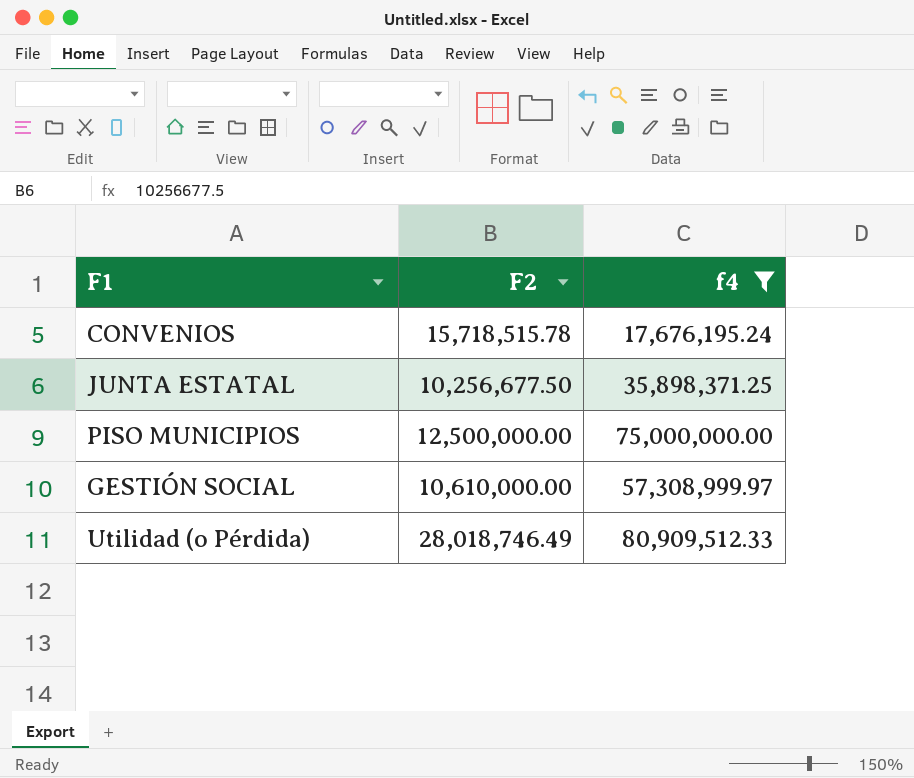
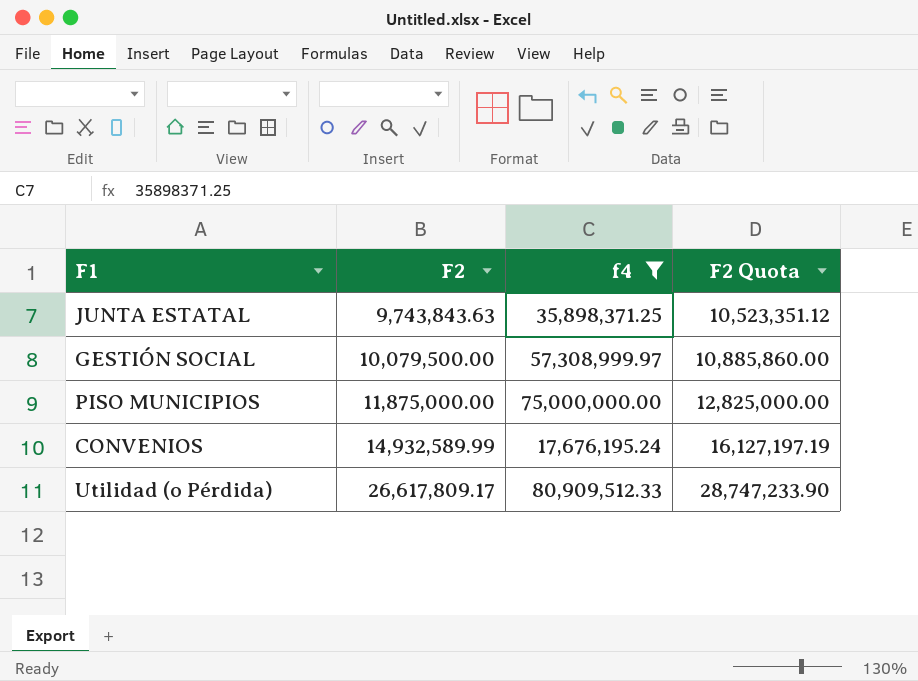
row order: none -> F2 ascending
column F2 Quota | formula: none -> [F2] * 1.08
JUNTA ESTATAL | F2: 10,256,677.50 -> 9,743,843.63
GESTIÓN SOCIAL | F2: 10,610,000.00 -> 10,079,500.00
PISO MUNICIPIOS | F2: 12,500,000.00 -> 11,875,000.00
CONVENIOS | F2: 15,718,515.78 -> 14,932,589.99
Utilidad (o Pérdida) | F2: 28,018,746.49 -> 26,617,809.17

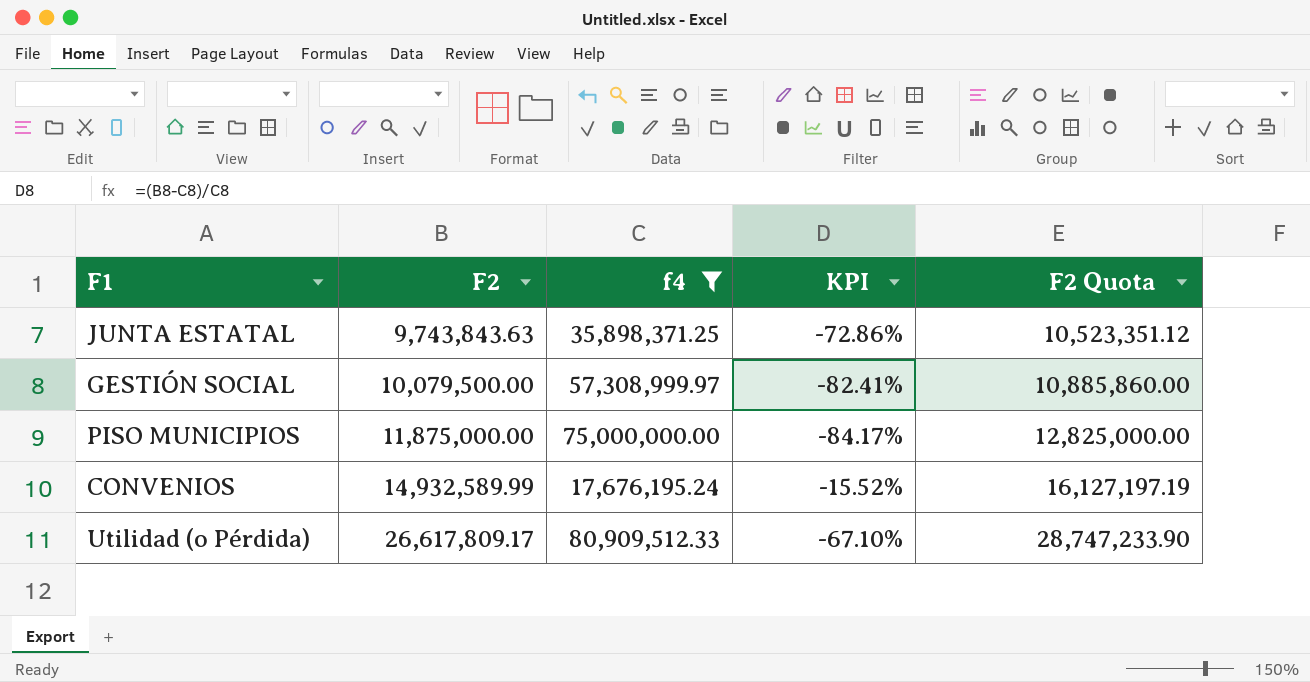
column KPI | formula: none -> ([F2] - [f4]) / [f4]

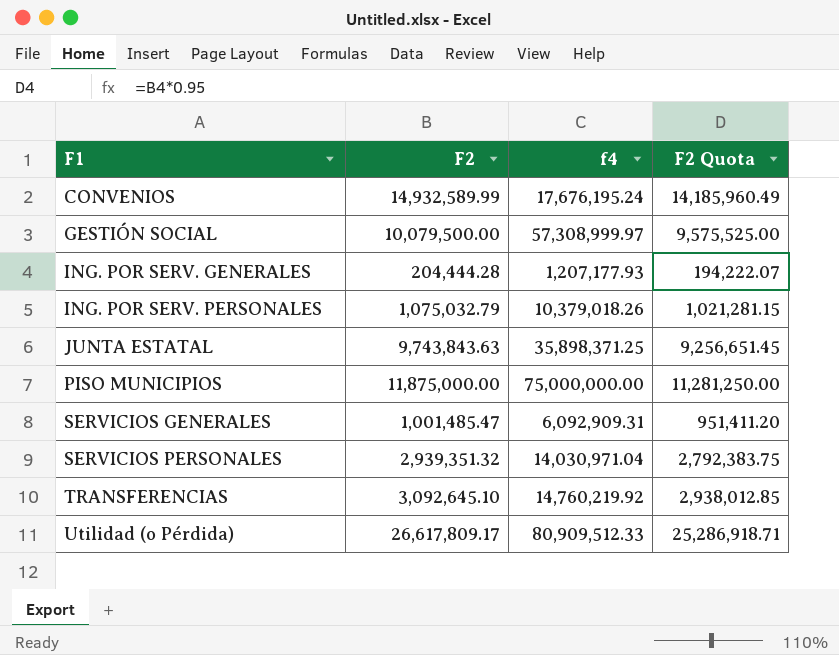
filter: f4 >= 17,676,195.24 -> none
row order: F2 ascending -> F1 ascending
column KPI | formula: ([F2] - [f4]) / [f4] -> none
column F2 Quota | formula: [F2] * 1.08 -> [F2] * 0.95

